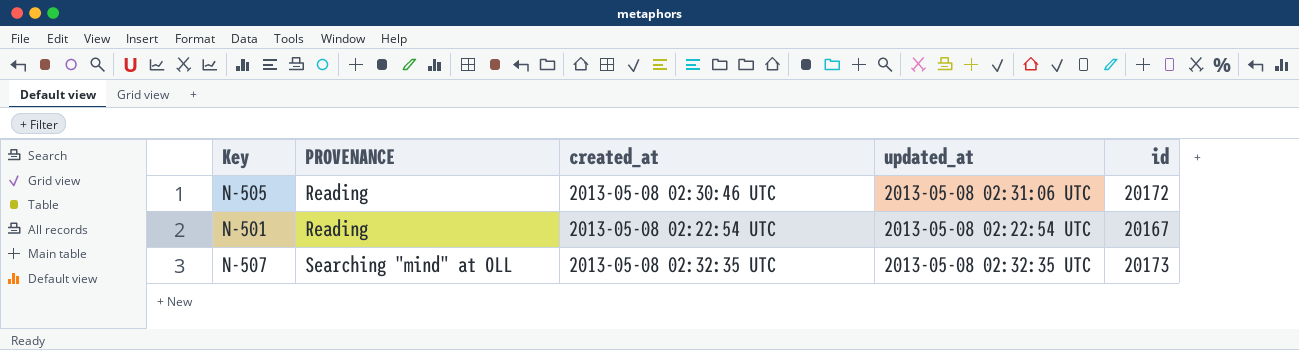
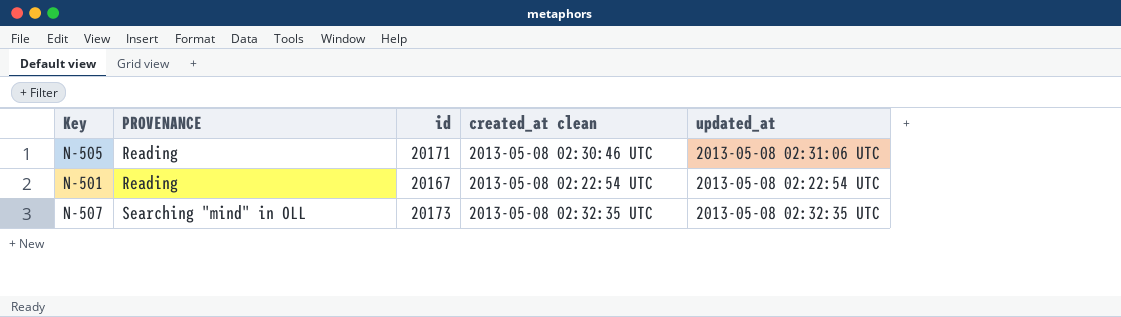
column id | position: 5 -> 3
column name: created_at -> created_at clean
N-505 | id: 20172 -> 20171
N-507 | PROVENANCE: Searching "mind" at OLL -> Searching "mind" in OLL

